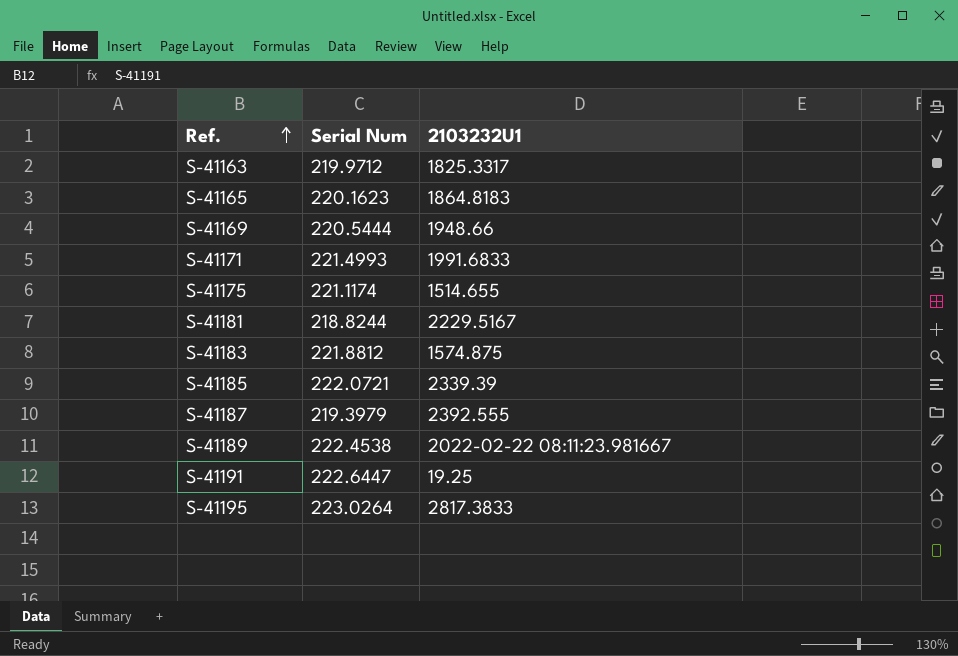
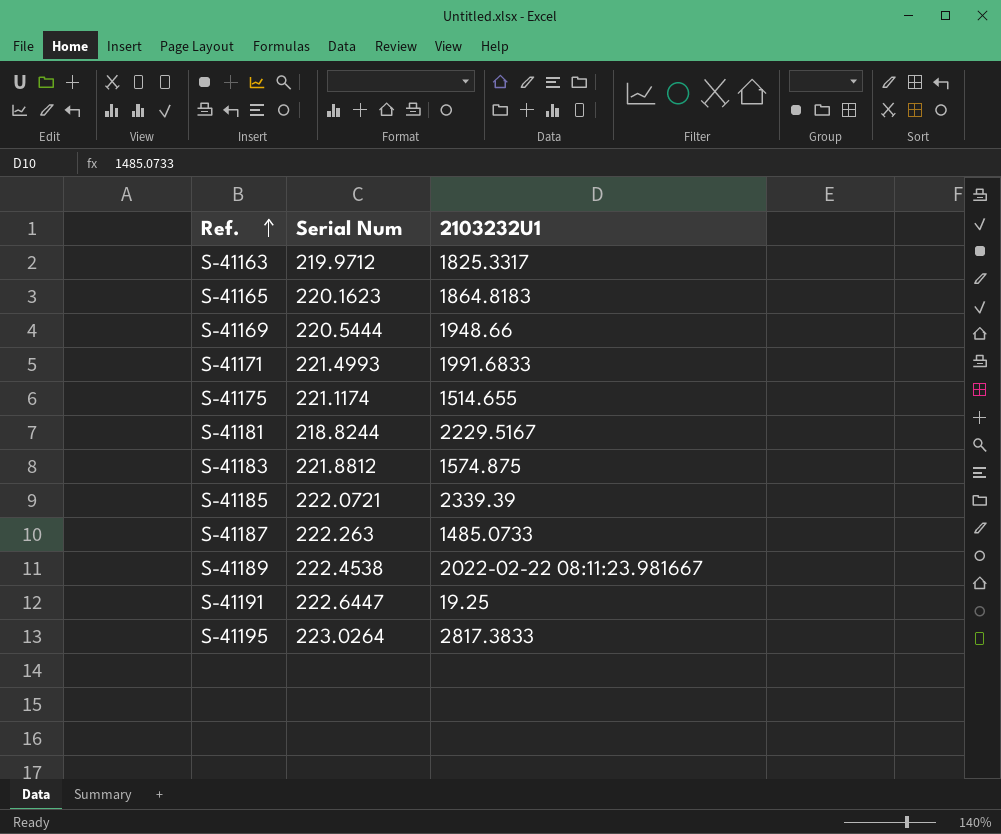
S-41187 | Serial Num: 219.3979 -> 222.263
S-41187 | 2103232U1: 2392.555 -> 1485.0733

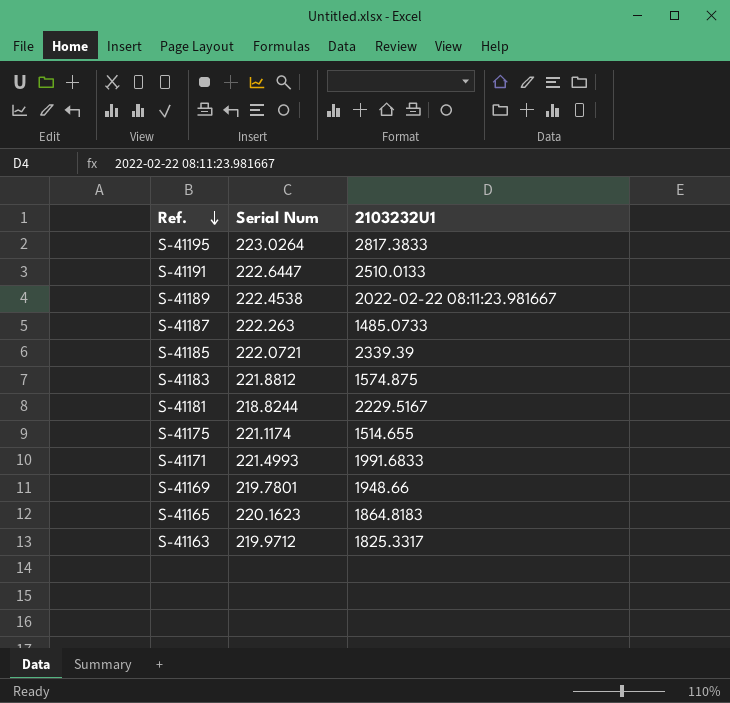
row order: Ref. ascending -> Ref. descending
S-41191 | 2103232U1: 19.25 -> 2510.0133
S-41169 | Serial Num: 220.5444 -> 219.7801

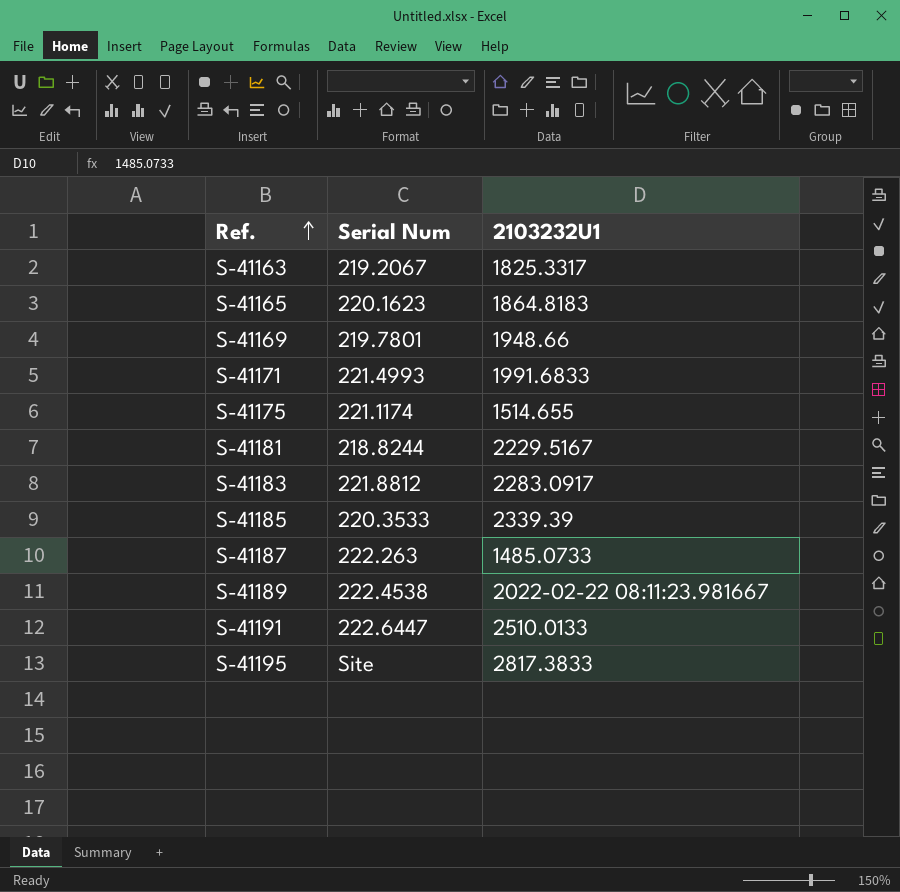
row order: Ref. descending -> Ref. ascending
S-41163 | Serial Num: 219.9712 -> 219.2067
S-41183 | 2103232U1: 1574.875 -> 2283.0917
S-41185 | Serial Num: 222.0721 -> 220.3533
S-41195 | Serial Num: 223.0264 -> Site

